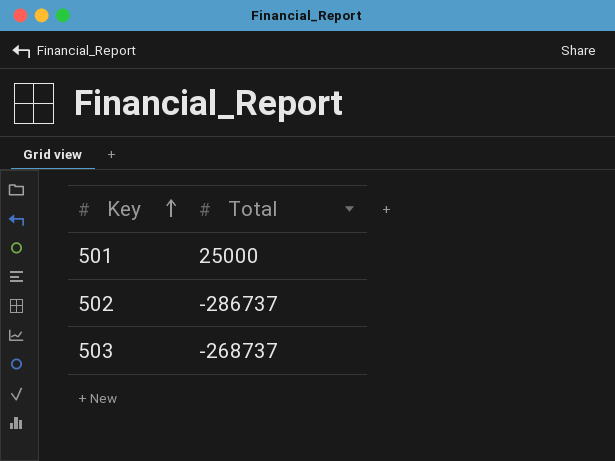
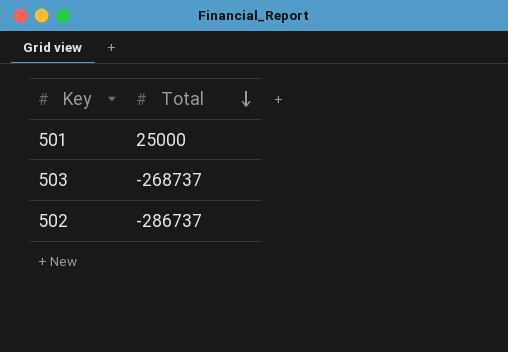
row order: Key ascending -> Total descending

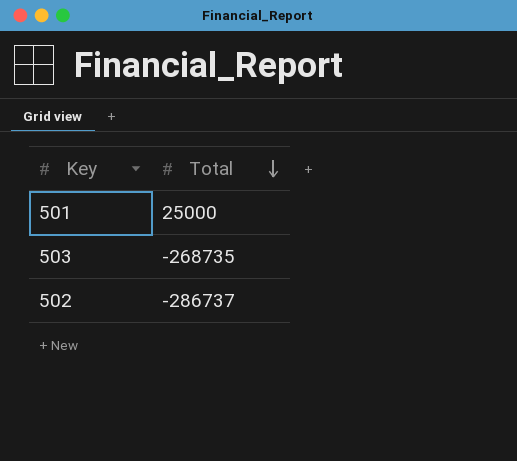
503 | Total: -268737 -> -268735

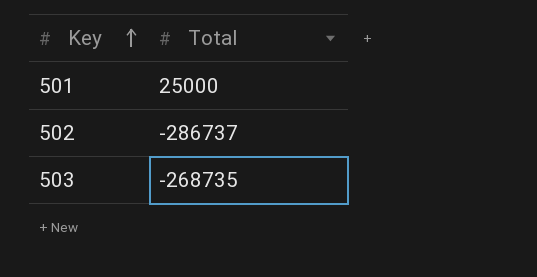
row order: Total descending -> Key ascending

